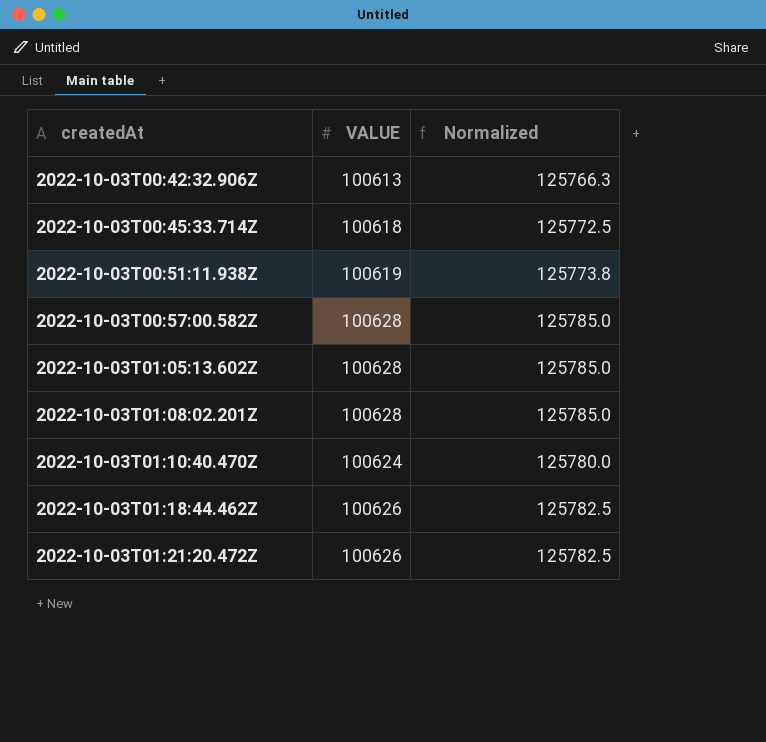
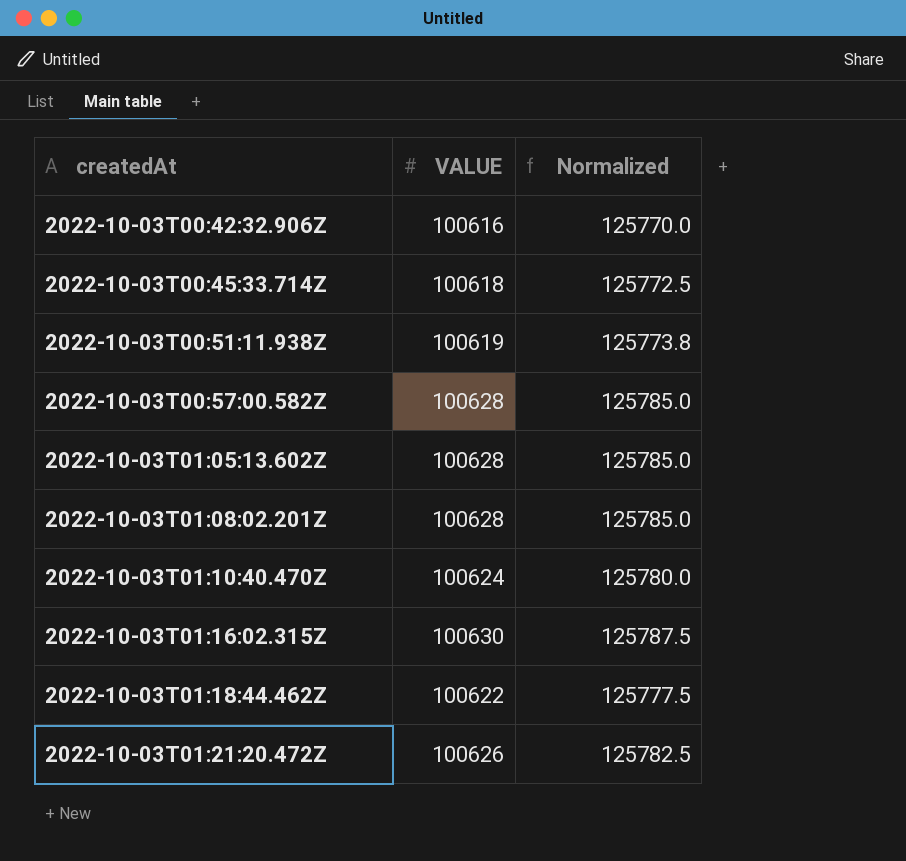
2022-10-03T00:42:32.906Z | VALUE: 100613 -> 100616
2022-10-03T00:42:32.906Z | Normalized: 125766.3 -> 125770.0
row 2022-10-03T01:16:02.315Z: none -> 100630 | 125787.5
2022-10-03T01:18:44.462Z | VALUE: 100626 -> 100622
2022-10-03T01:18:44.462Z | Normalized: 125782.5 -> 125777.5

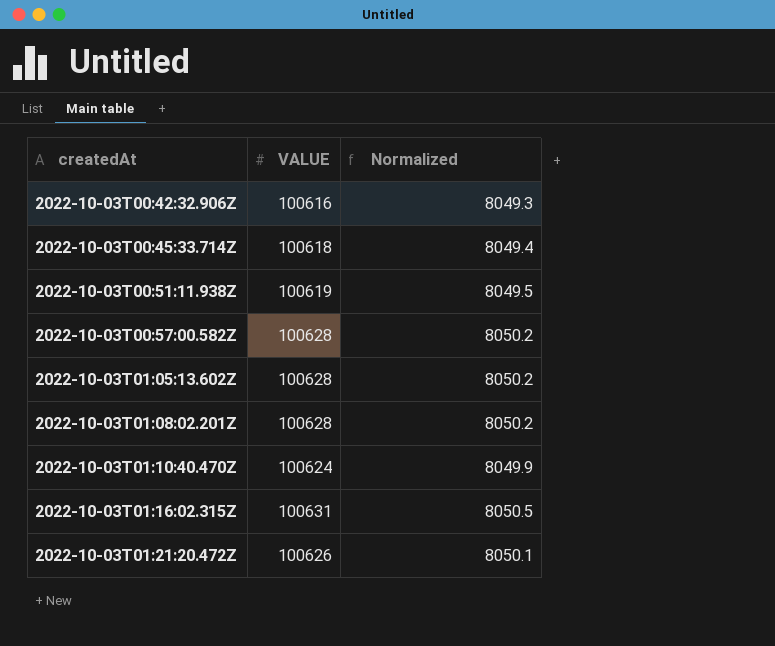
column Normalized | formula: [VALUE] * 1.25 -> [VALUE] * 0.08
row 2022-10-03T01:18:44.462Z: 100622 | 125777.5 -> none
2022-10-03T01:16:02.315Z | VALUE: 100630 -> 100631

